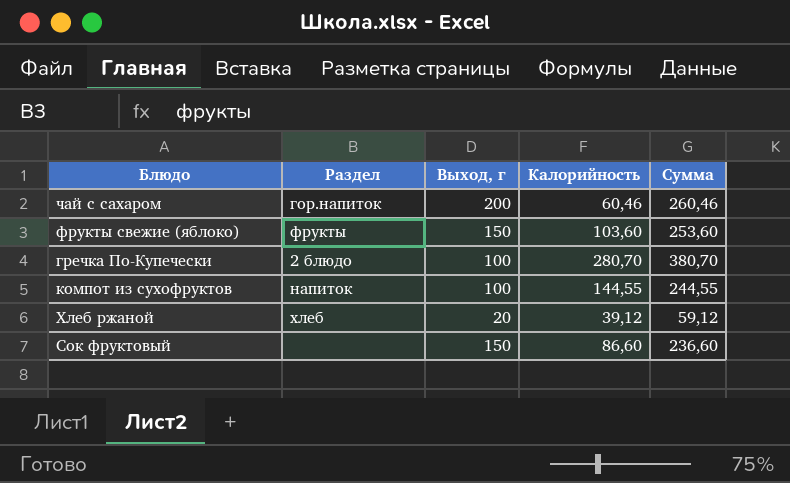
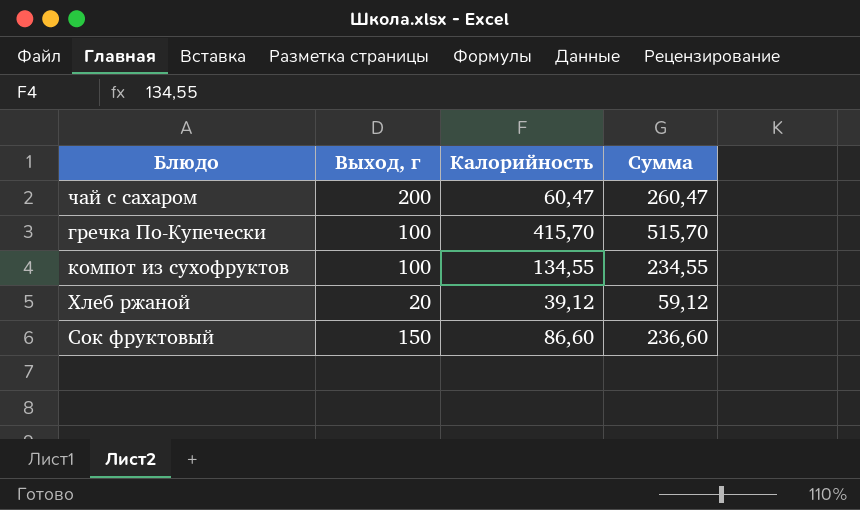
column Раздел | position: 2 -> none
row фрукты свежие (яблоко): фрукты | 150 | 103,60 | 253,60 -> none
чай с сахаром | Калорийность: 60,46 -> 60,47
чай с сахаром | Сумма: 260,46 -> 260,47
гречка По-Купечески | Калорийность: 280,70 -> 415,70
гречка По-Купечески | Сумма: 380,70 -> 515,70
компот из сухофруктов | Калорийность: 144,55 -> 134,55
компот из сухофруктов | Сумма: 244,55 -> 234,55

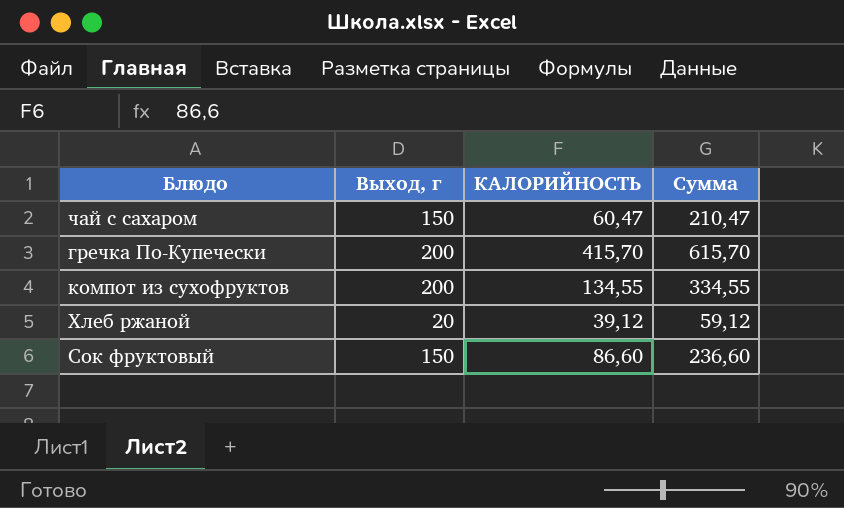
column name: Калорийность -> КАЛОРИЙНОСТЬ
чай с сахаром | Выход, г: 200 -> 150
чай с сахаром | Сумма: 260,47 -> 210,47
гречка По-Купечески | Выход, г: 100 -> 200
гречка По-Купечески | Сумма: 515,70 -> 615,70
компот из сухофруктов | Выход, г: 100 -> 200
компот из сухофруктов | Сумма: 234,55 -> 334,55

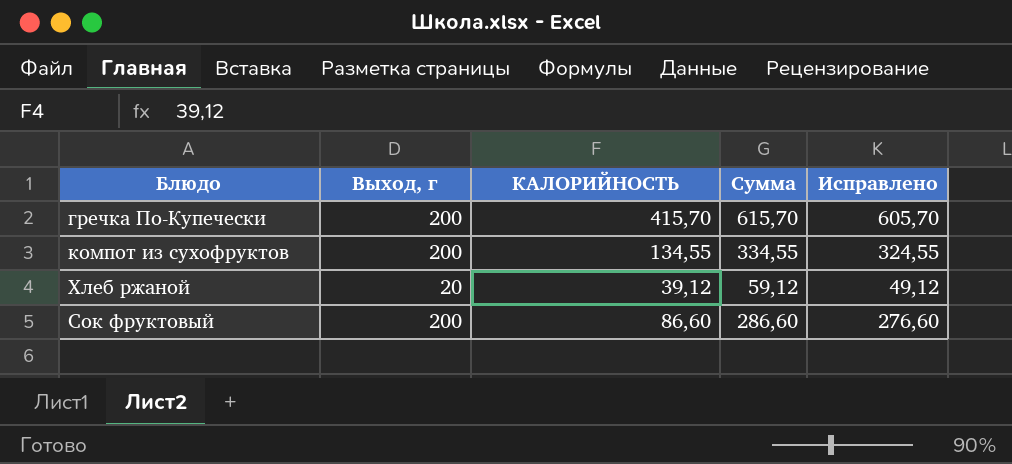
column Исправлено | formula: none -> [Сумма] - 10
row чай с сахаром: 150 | 60,47 | 210,47 -> none
Сок фруктовый | Выход, г: 150 -> 200
Сок фруктовый | Сумма: 236,60 -> 286,60

